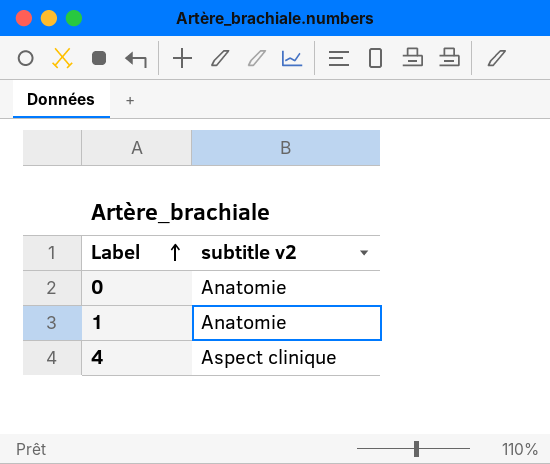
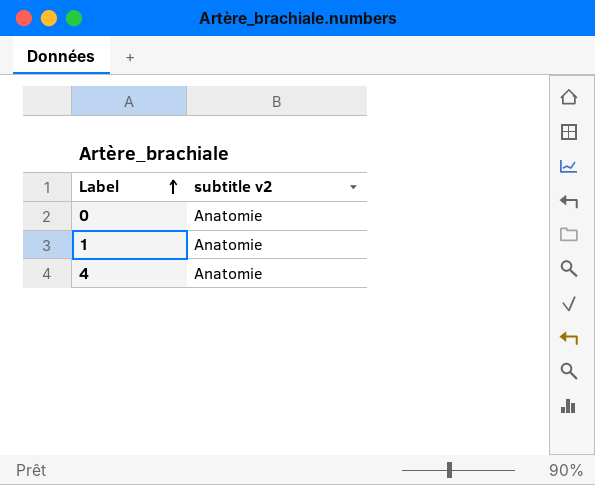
4 | subtitle v2: Aspect clinique -> Anatomie

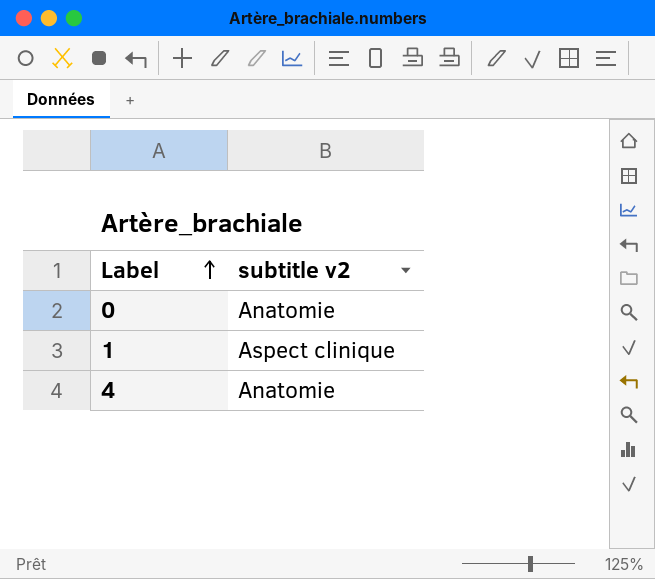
1 | subtitle v2: Anatomie -> Aspect clinique

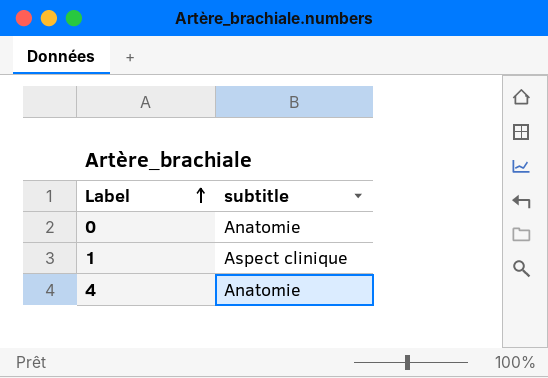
column name: subtitle v2 -> subtitle

